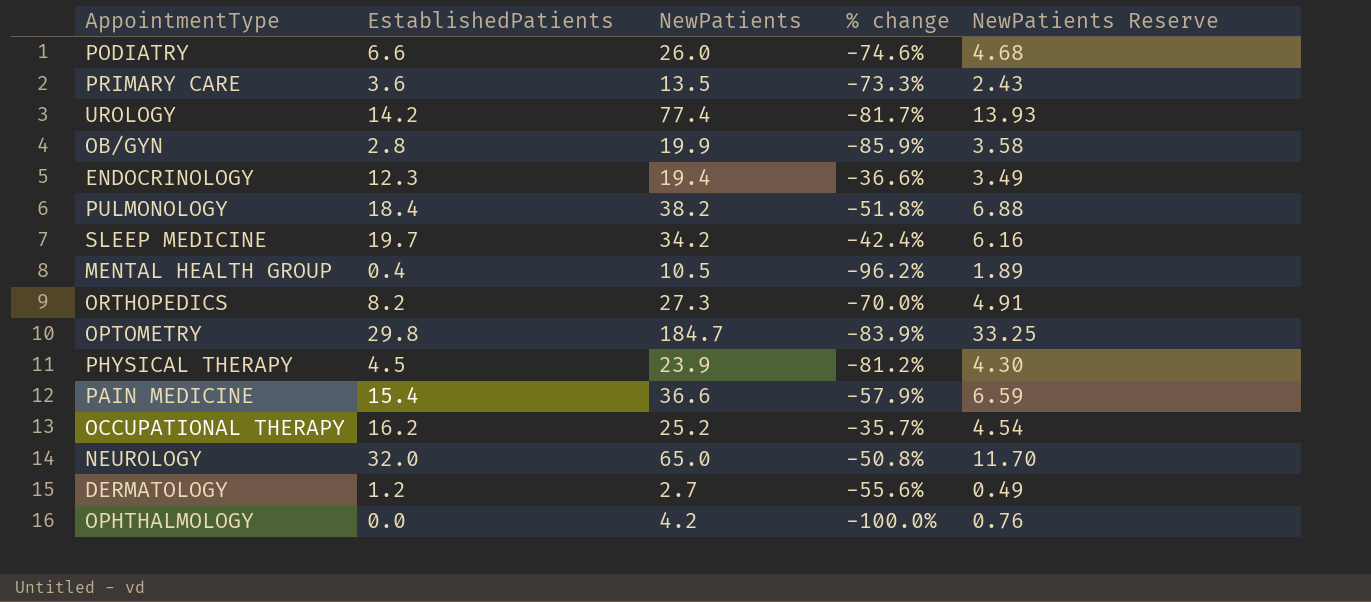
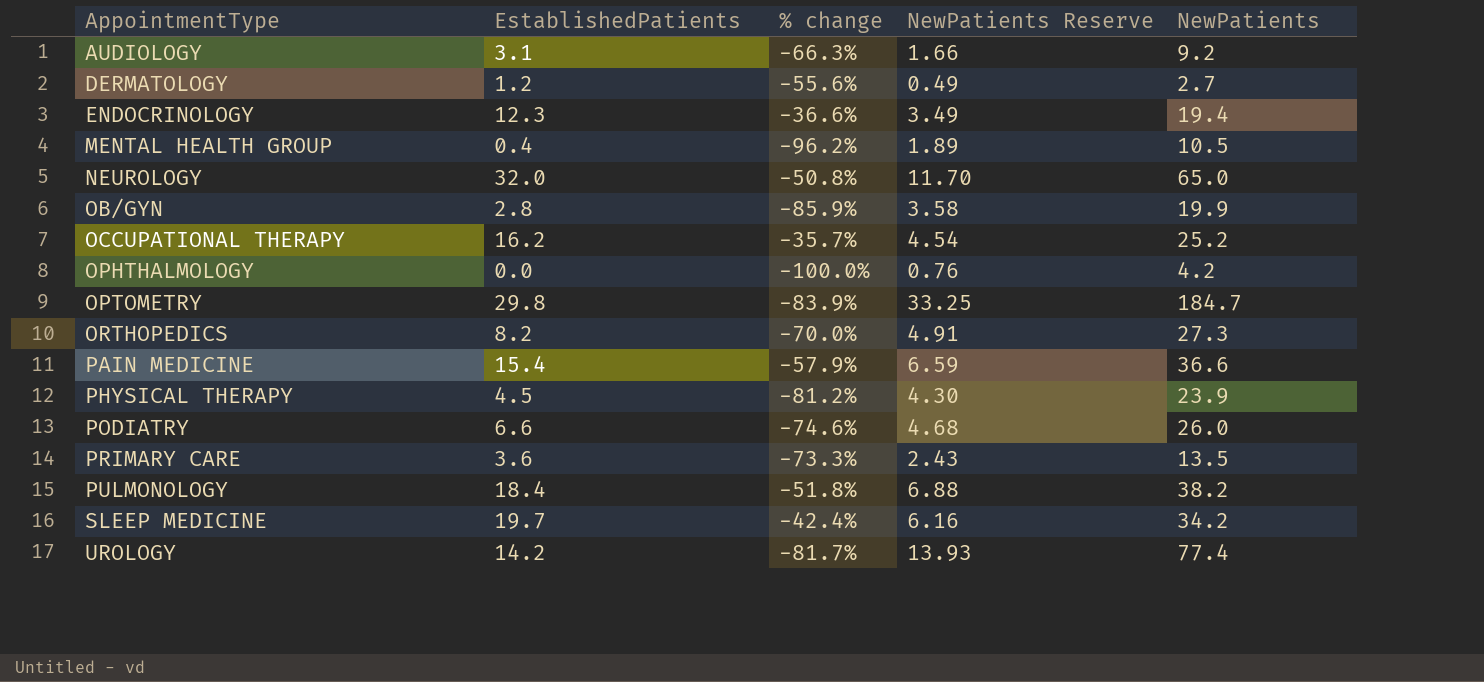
row order: none -> AppointmentType ascending
column NewPatients | position: 3 -> 5
row AUDIOLOGY: none -> 3.1 | -66.3% | 1.66 | 9.2

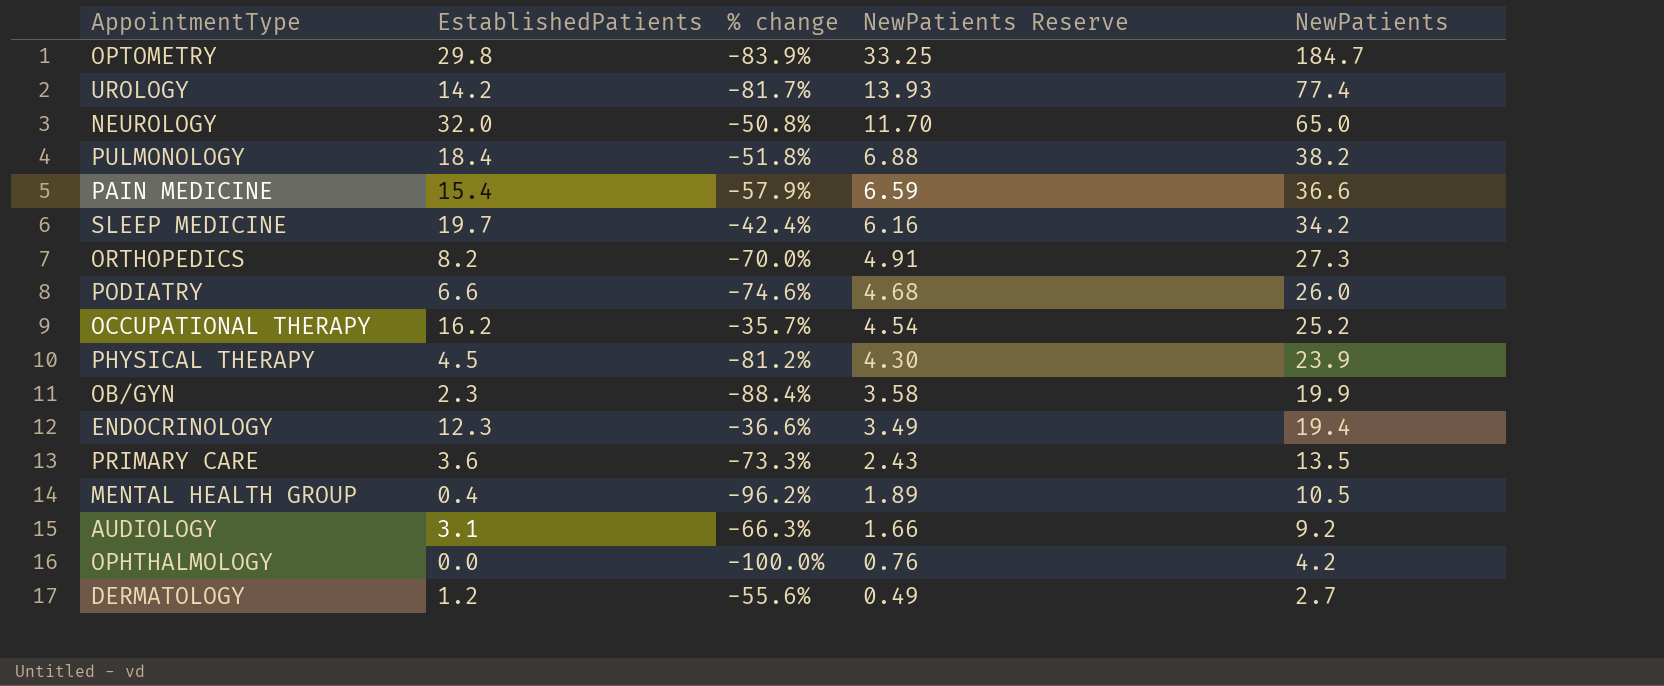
row order: AppointmentType ascending -> NewPatients Reserve descending
OB/GYN | EstablishedPatients: 2.8 -> 2.3
OB/GYN | % change: -85.9% -> -88.4%

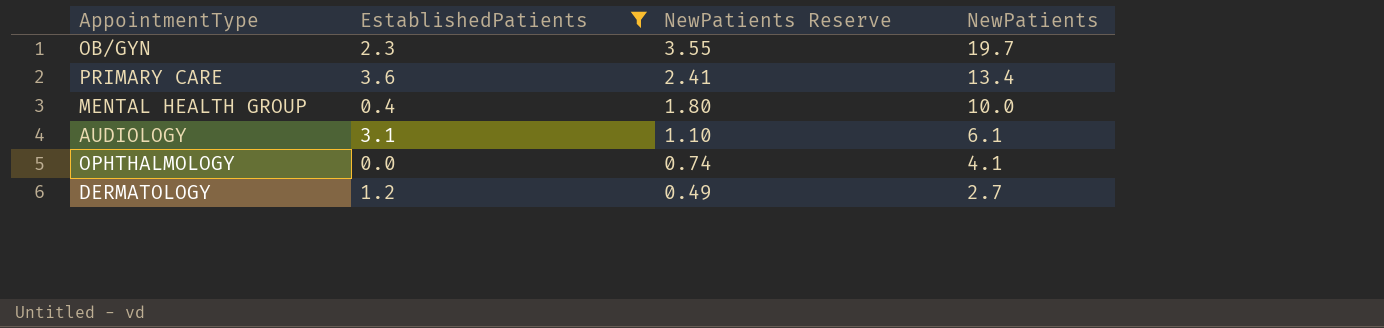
filter: none -> EstablishedPatients <= 3.6
column % change | formula: ([EstablishedPatients] - [NewPatients]) / [NewPatients] -> none
OB/GYN | NewPatients Reserve: 3.58 -> 3.55
OB/GYN | NewPatients: 19.9 -> 19.7
PRIMARY CARE | NewPatients Reserve: 2.43 -> 2.41
PRIMARY CARE | NewPatients: 13.5 -> 13.4
MENTAL HEALTH GROUP | NewPatients Reserve: 1.89 -> 1.80
MENTAL HEALTH GROUP | NewPatients: 10.5 -> 10.0
AUDIOLOGY | NewPatients Reserve: 1.66 -> 1.10
AUDIOLOGY | NewPatients: 9.2 -> 6.1
OPHTHALMOLOGY | NewPatients Reserve: 0.76 -> 0.74
OPHTHALMOLOGY | NewPatients: 4.2 -> 4.1

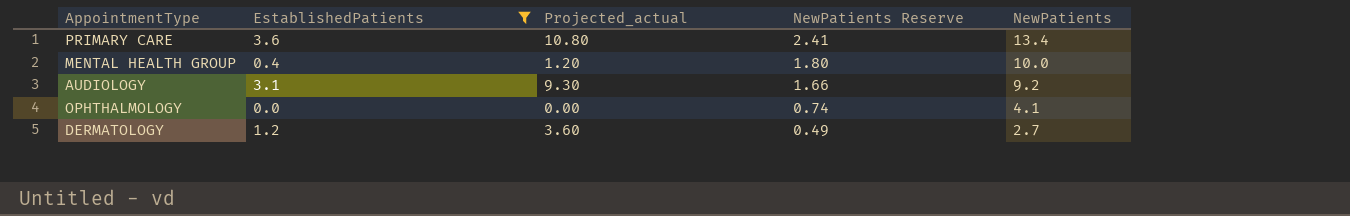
column Projected_actual | formula: none -> [EstablishedPatients] * 3
row OB/GYN: 2.3 | 3.55 | 19.7 -> none
AUDIOLOGY | NewPatients Reserve: 1.10 -> 1.66
AUDIOLOGY | NewPatients: 6.1 -> 9.2

